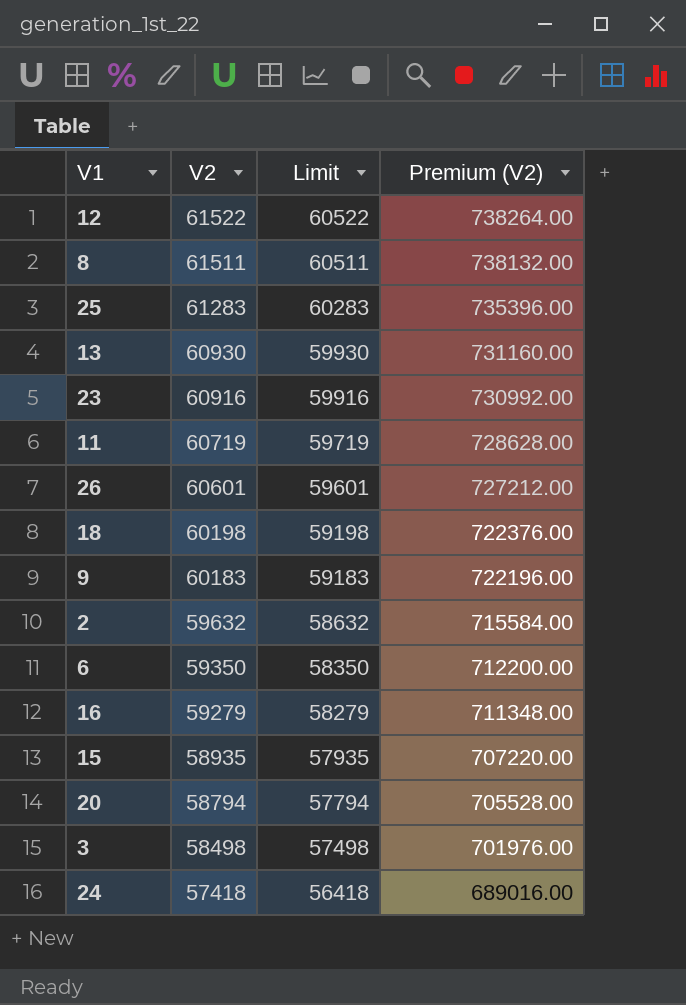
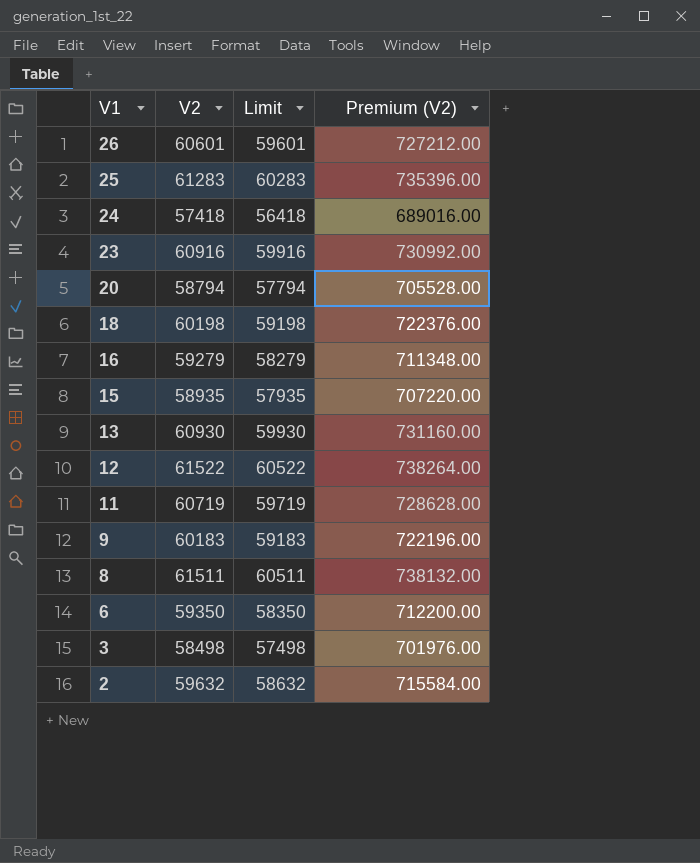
row order: V2 descending -> V1 descending

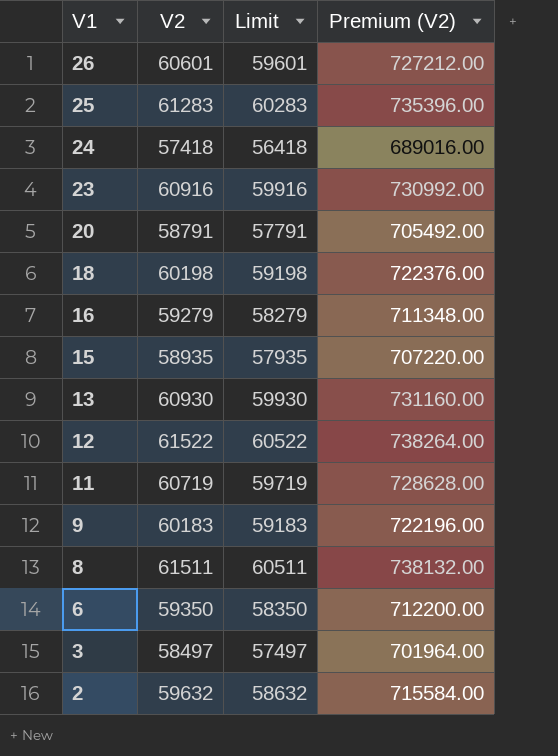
20 | V2: 58794 -> 58791
20 | Limit: 57794 -> 57791
20 | Premium (V2): 705528.00 -> 705492.00
3 | V2: 58498 -> 58497
3 | Limit: 57498 -> 57497
3 | Premium (V2): 701976.00 -> 701964.00

